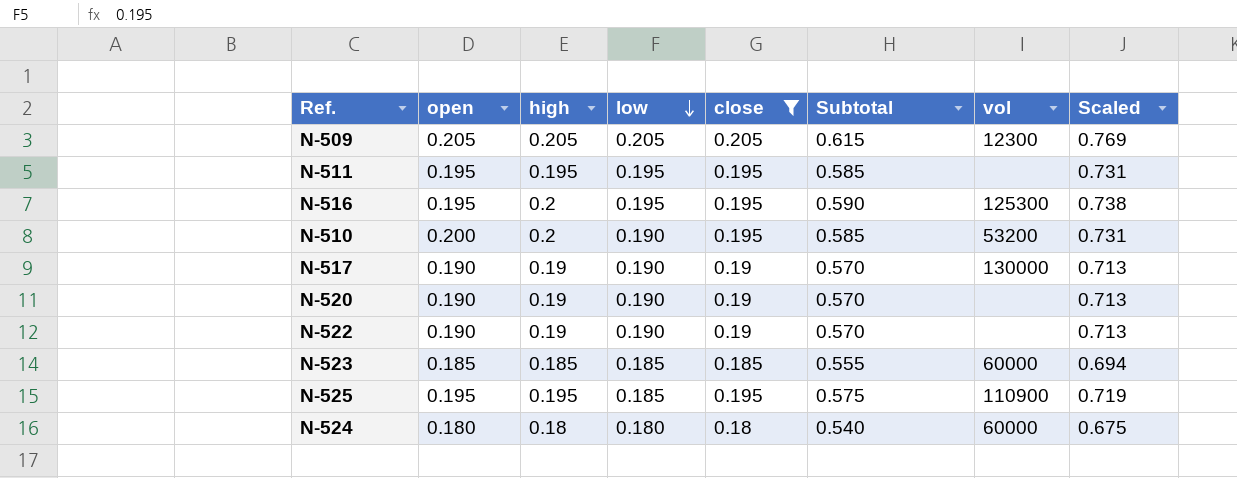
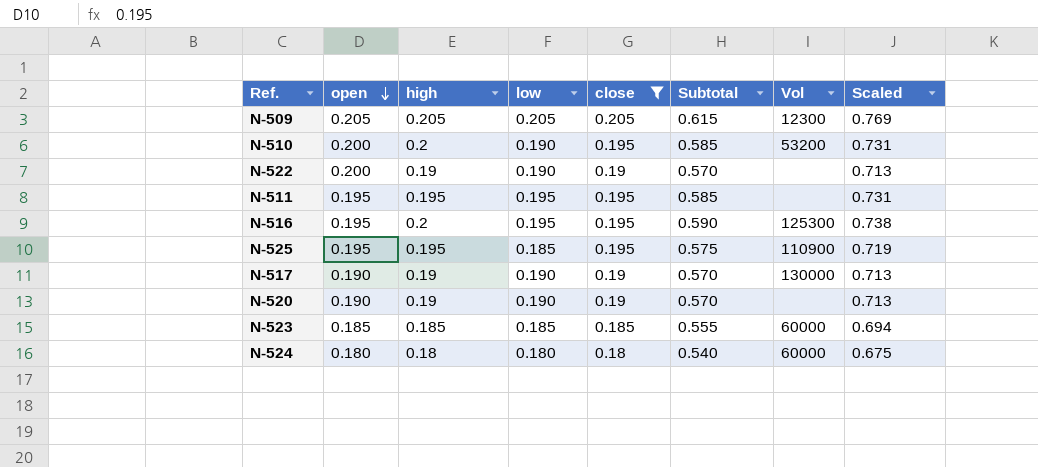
row order: low descending -> open descending
column name: vol -> Vol
N-522 | open: 0.190 -> 0.200

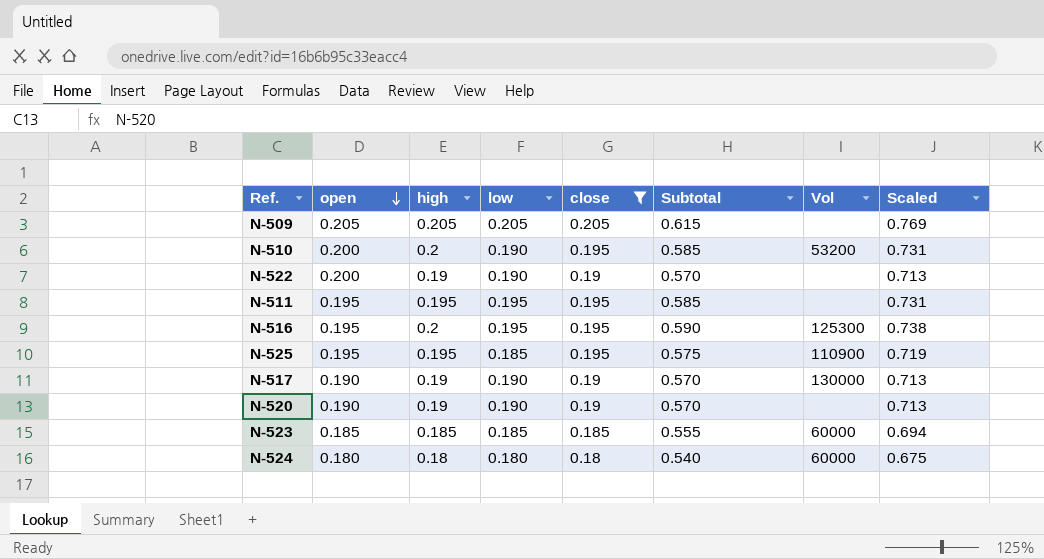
N-509 | Vol: 12300 -> none

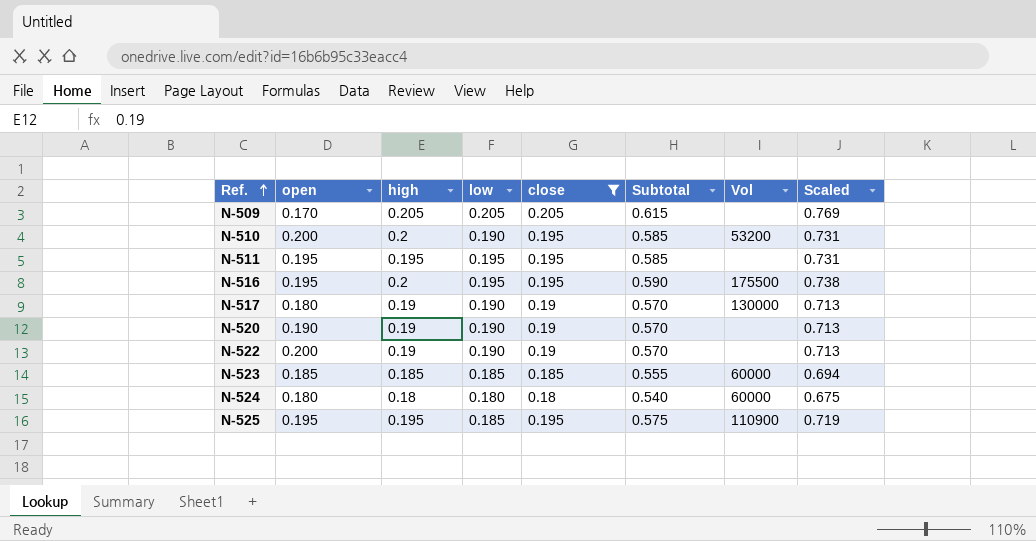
row order: open descending -> Ref. ascending
N-509 | open: 0.205 -> 0.170
N-516 | Vol: 125300 -> 175500
N-517 | open: 0.190 -> 0.180

